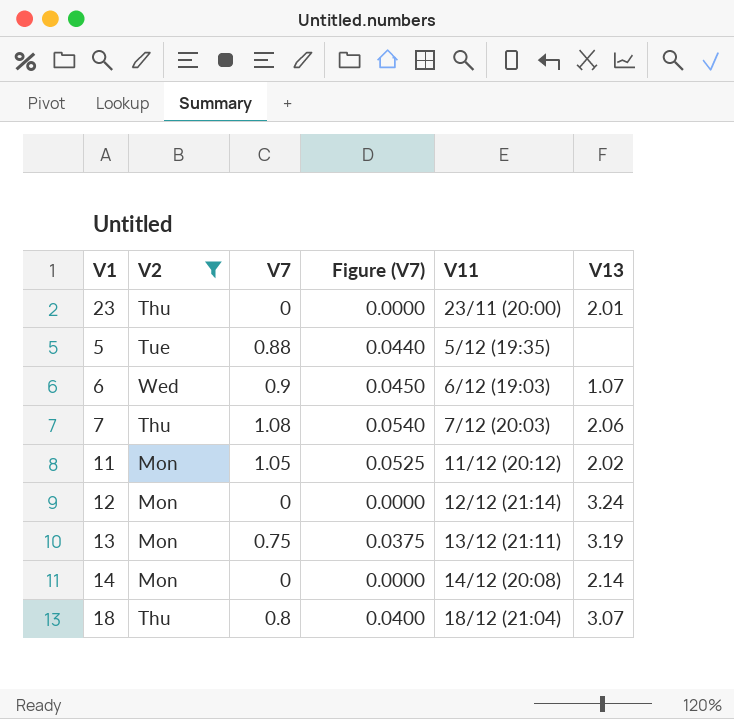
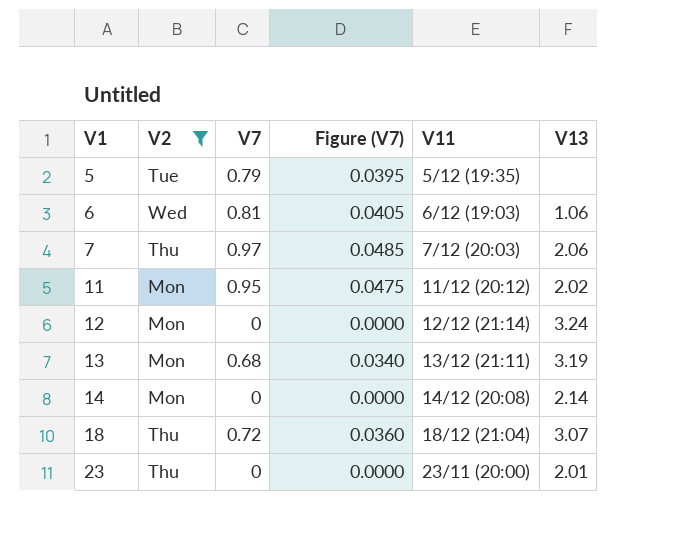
row order: none -> V1 ascending
5 | V7: 0.88 -> 0.79
5 | Figure (V7): 0.0440 -> 0.0395
6 | V7: 0.9 -> 0.81
6 | Figure (V7): 0.0450 -> 0.0405
6 | V13: 1.07 -> 1.06
7 | V7: 1.08 -> 0.97
7 | Figure (V7): 0.0540 -> 0.0485
11 | V7: 1.05 -> 0.95
11 | Figure (V7): 0.0525 -> 0.0475
13 | V7: 0.75 -> 0.68
13 | Figure (V7): 0.0375 -> 0.0340
18 | V7: 0.8 -> 0.72
18 | Figure (V7): 0.0400 -> 0.0360

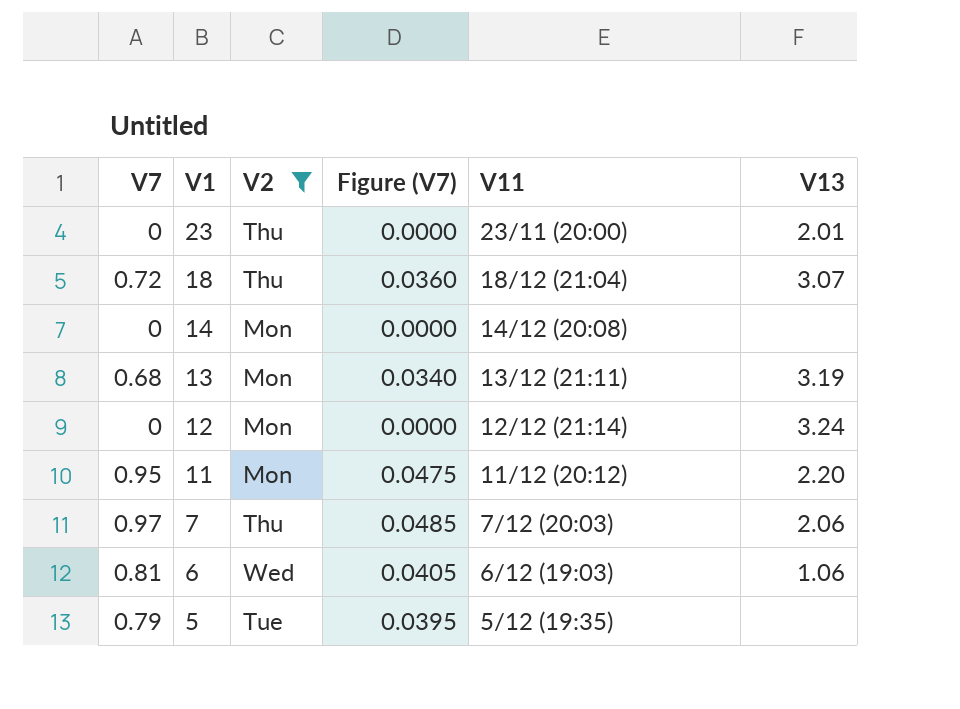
row order: V1 ascending -> V1 descending
column V7 | position: 3 -> 1
14 | V13: 2.14 -> none
11 | V13: 2.02 -> 2.20

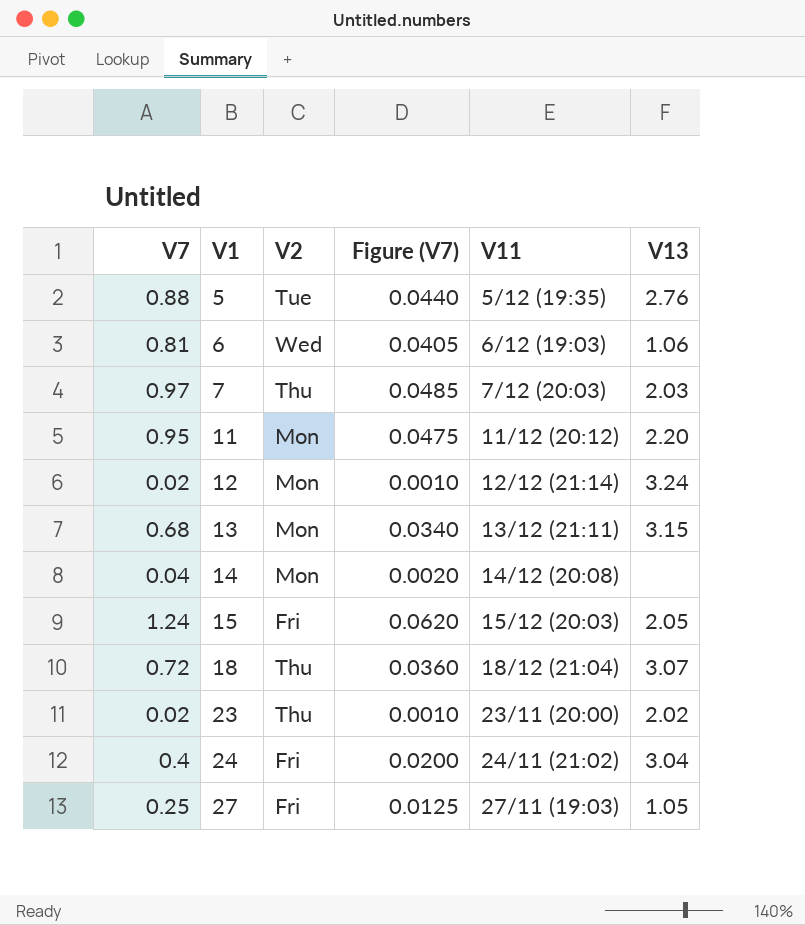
filter: V2 != Fri -> none
row order: V1 descending -> V1 ascending
5 | V7: 0.79 -> 0.88
5 | Figure (V7): 0.0395 -> 0.0440
5 | V13: none -> 2.76
7 | V13: 2.06 -> 2.03
12 | V7: 0 -> 0.02
12 | Figure (V7): 0.0000 -> 0.0010
13 | V13: 3.19 -> 3.15
14 | V7: 0 -> 0.04
14 | Figure (V7): 0.0000 -> 0.0020
23 | V7: 0 -> 0.02
23 | Figure (V7): 0.0000 -> 0.0010
23 | V13: 2.01 -> 2.02

